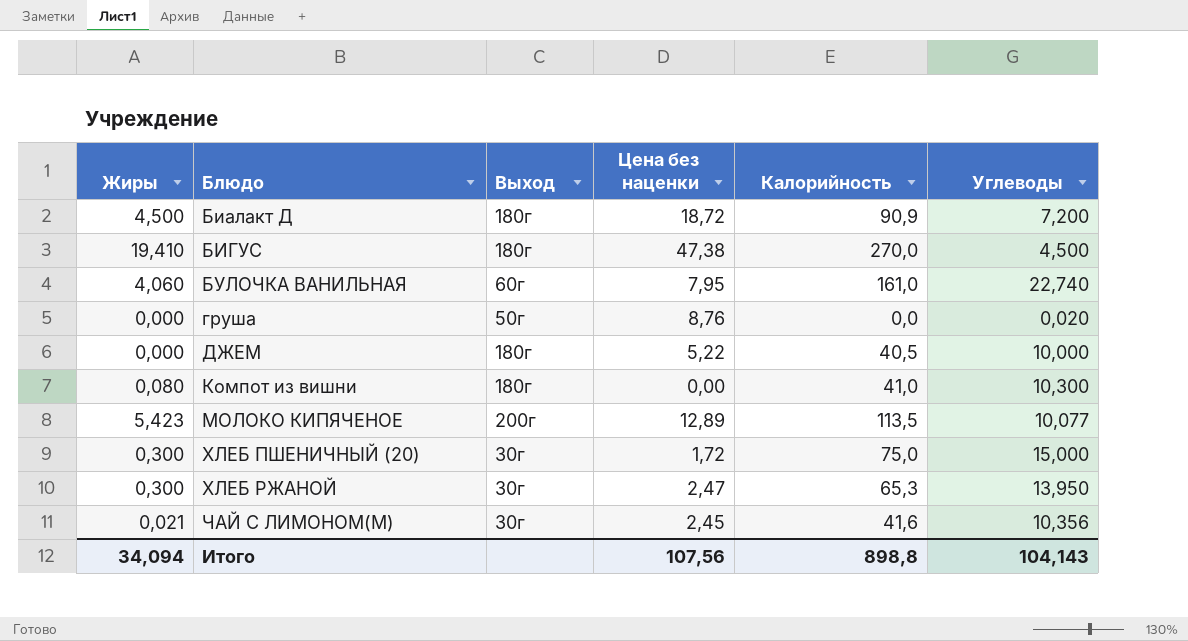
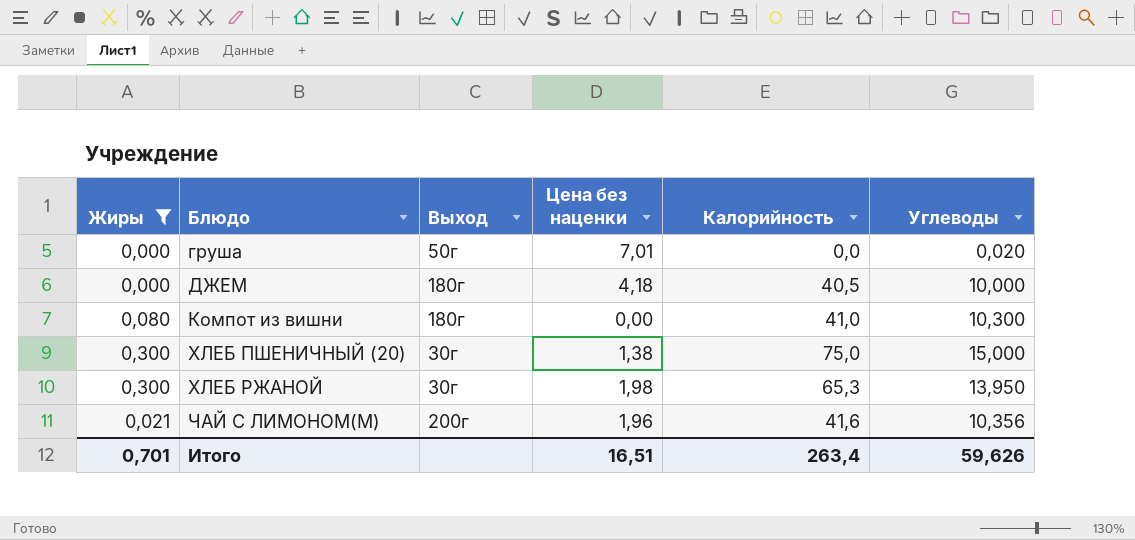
filter: none -> Жиры <= 0,300
груша | Цена без наценки: 8,76 -> 7,01
ДЖЕМ | Цена без наценки: 5,22 -> 4,18
ХЛЕБ ПШЕНИЧНЫЙ (20) | Цена без наценки: 1,72 -> 1,38
ХЛЕБ РЖАНОЙ | Цена без наценки: 2,47 -> 1,98
ЧАЙ С ЛИМОНОМ(М) | Выход: 30г -> 200г
ЧАЙ С ЛИМОНОМ(М) | Цена без наценки: 2,45 -> 1,96
Итого | Жиры: 34,094 -> 0,701
Итого | Цена без наценки: 107,56 -> 16,51
Итого | Калорийность: 898,8 -> 263,4
Итого | Углеводы: 104,143 -> 59,626

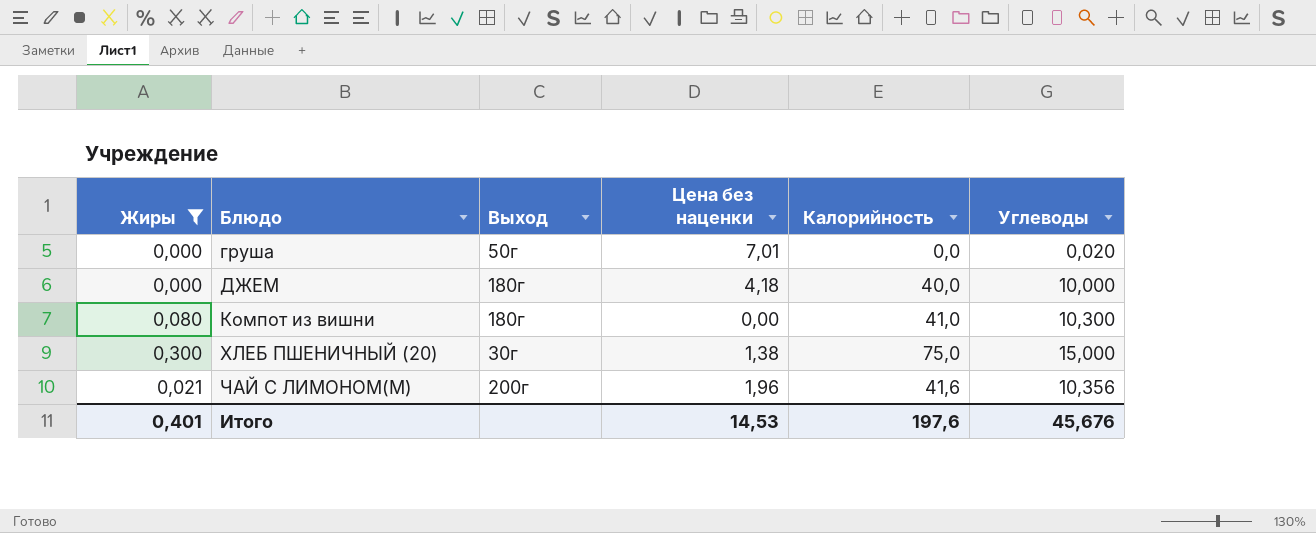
row ХЛЕБ РЖАНОЙ: 0,300 | 30г | 1,98 | 65,3 | 13,950 -> none
ДЖЕМ | Калорийность: 40,5 -> 40,0
Итого | Жиры: 0,701 -> 0,401
Итого | Цена без наценки: 16,51 -> 14,53
Итого | Калорийность: 263,4 -> 197,6
Итого | Углеводы: 59,626 -> 45,676

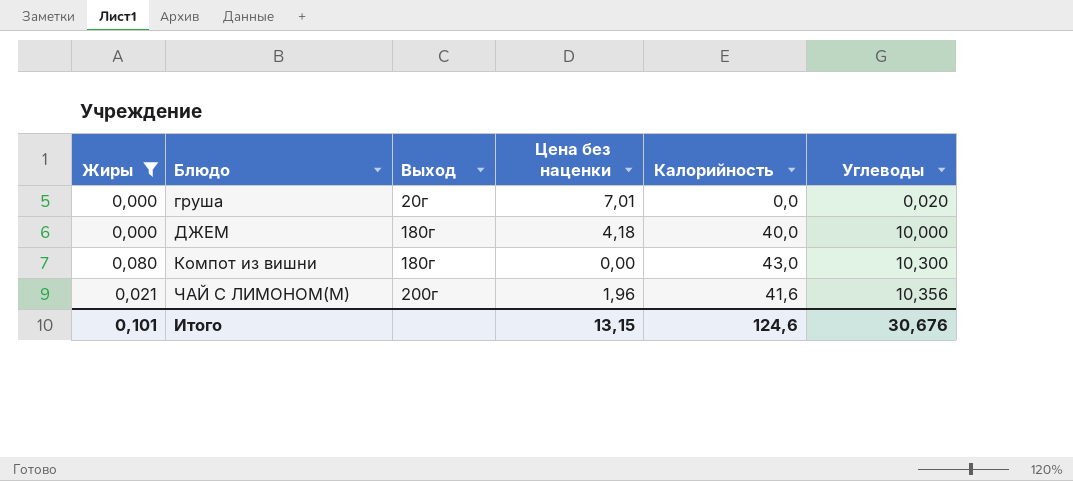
row ХЛЕБ ПШЕНИЧНЫЙ (20): 0,300 | 30г | 1,38 | 75,0 | 15,000 -> none
груша | Выход: 50г -> 20г
Компот из вишни | Калорийность: 41,0 -> 43,0
Итого | Жиры: 0,401 -> 0,101
Итого | Цена без наценки: 14,53 -> 13,15
Итого | Калорийность: 197,6 -> 124,6
Итого | Углеводы: 45,676 -> 30,676

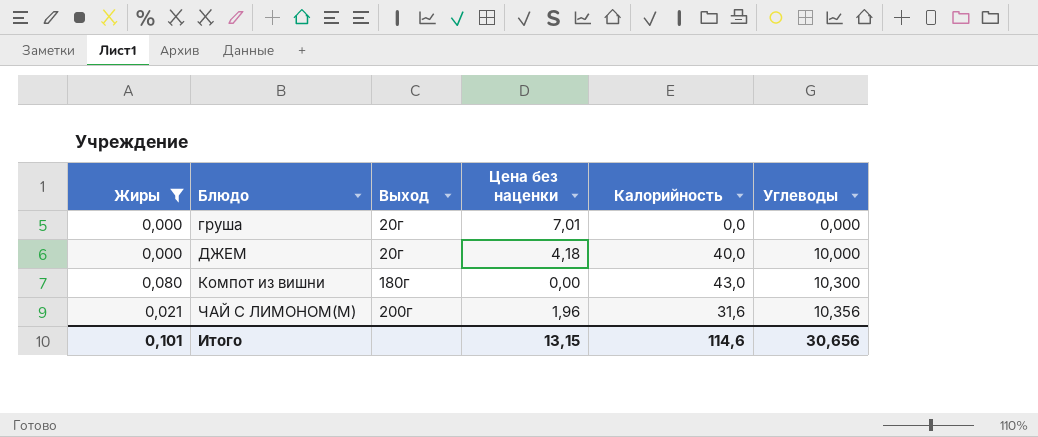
груша | Углеводы: 0,020 -> 0,000
ДЖЕМ | Выход: 180г -> 20г
ЧАЙ С ЛИМОНОМ(М) | Калорийность: 41,6 -> 31,6
Итого | Калорийность: 124,6 -> 114,6
Итого | Углеводы: 30,676 -> 30,656

